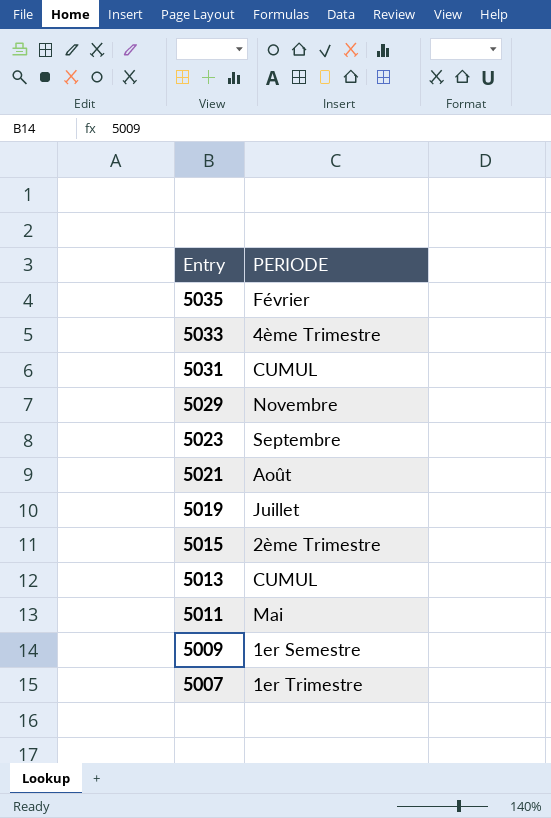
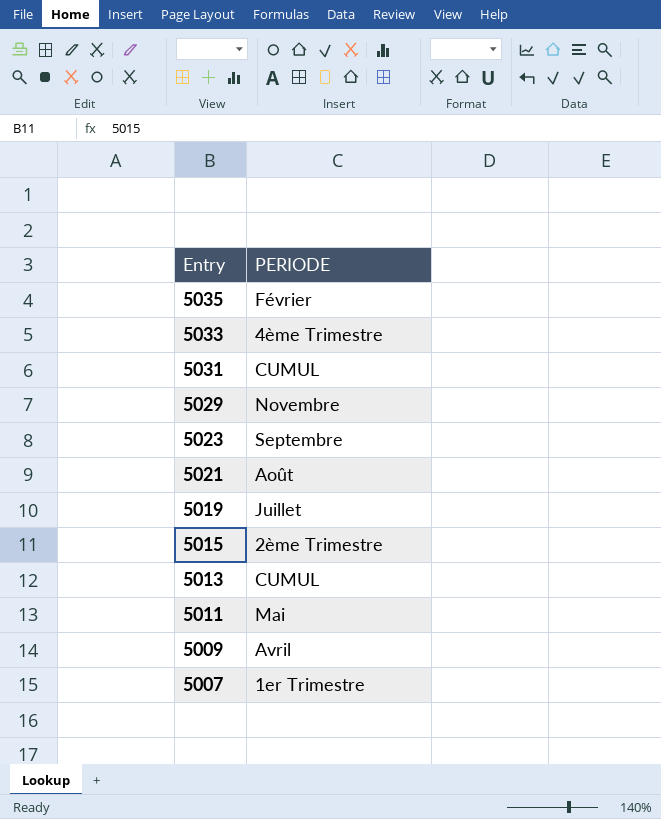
5009 | PERIODE: 1er Semestre -> Avril

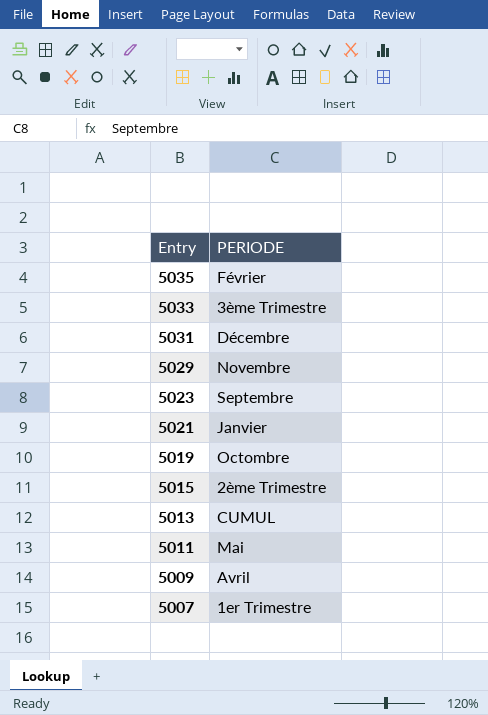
5033 | PERIODE: 4ème Trimestre -> 3ème Trimestre
5031 | PERIODE: CUMUL -> Décembre
5021 | PERIODE: Août -> Janvier
5019 | PERIODE: Juillet -> Octombre

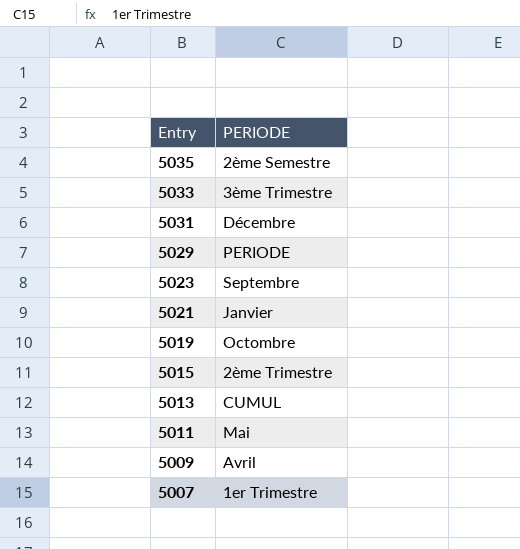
5035 | PERIODE: Février -> 2ème Semestre
5029 | PERIODE: Novembre -> PERIODE

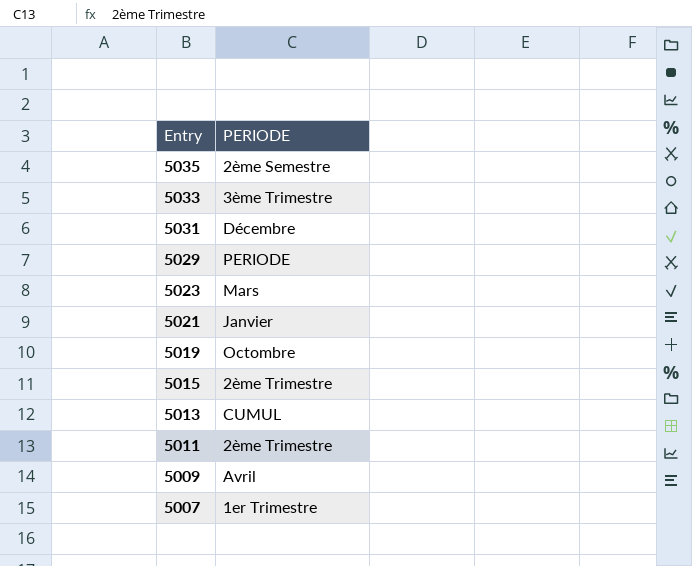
5023 | PERIODE: Septembre -> Mars
5011 | PERIODE: Mai -> 2ème Trimestre

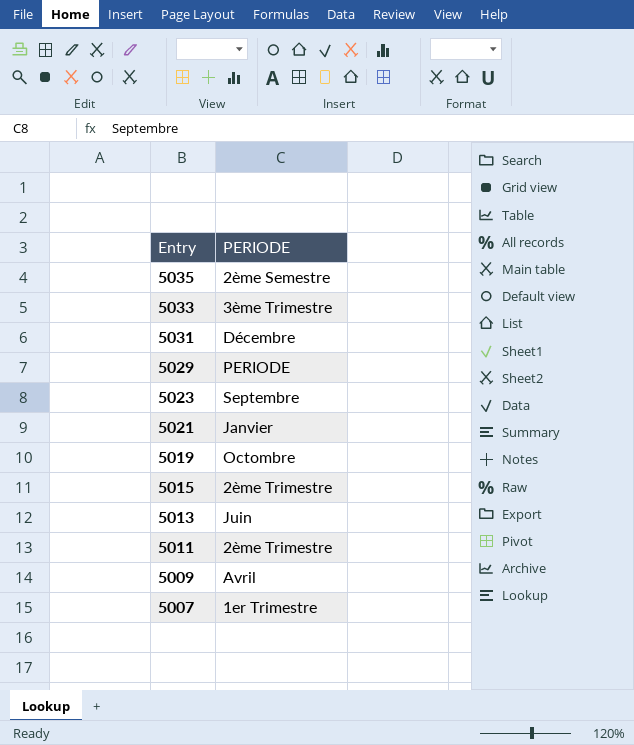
5023 | PERIODE: Mars -> Septembre
5013 | PERIODE: CUMUL -> Juin

